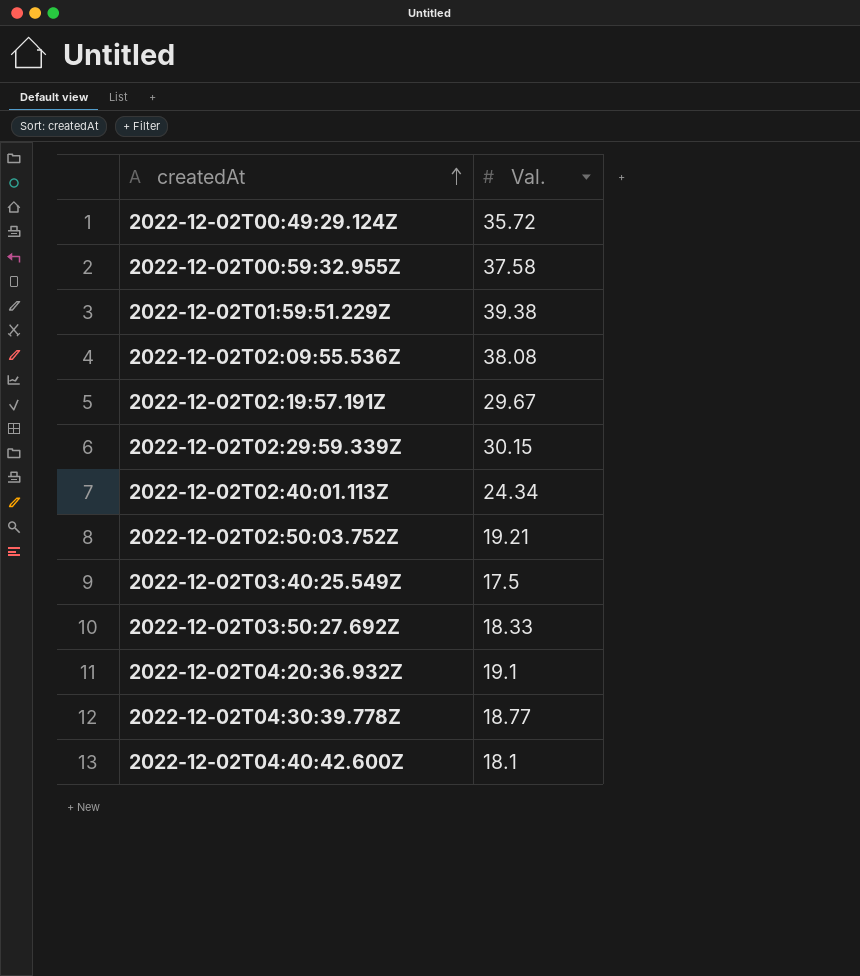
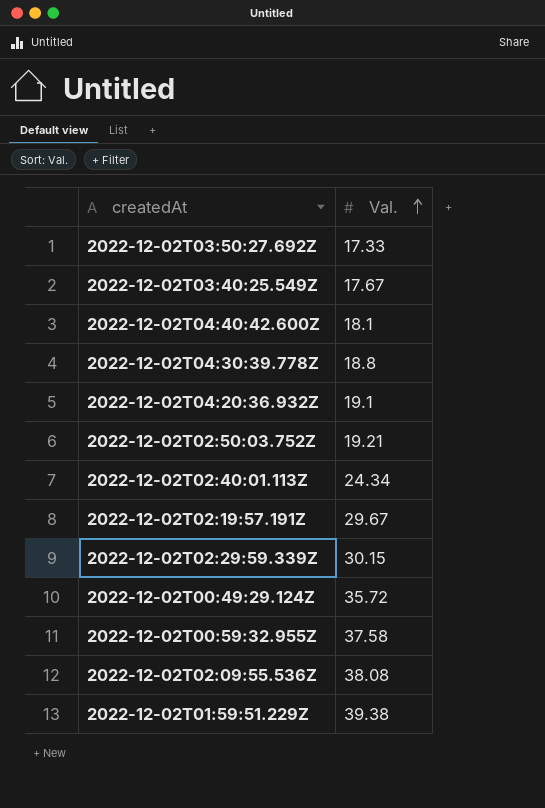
row order: createdAt ascending -> Val. ascending
2022-12-02T03:50:27.692Z | Val.: 18.33 -> 17.33
2022-12-02T03:40:25.549Z | Val.: 17.5 -> 17.67
2022-12-02T04:30:39.778Z | Val.: 18.77 -> 18.8

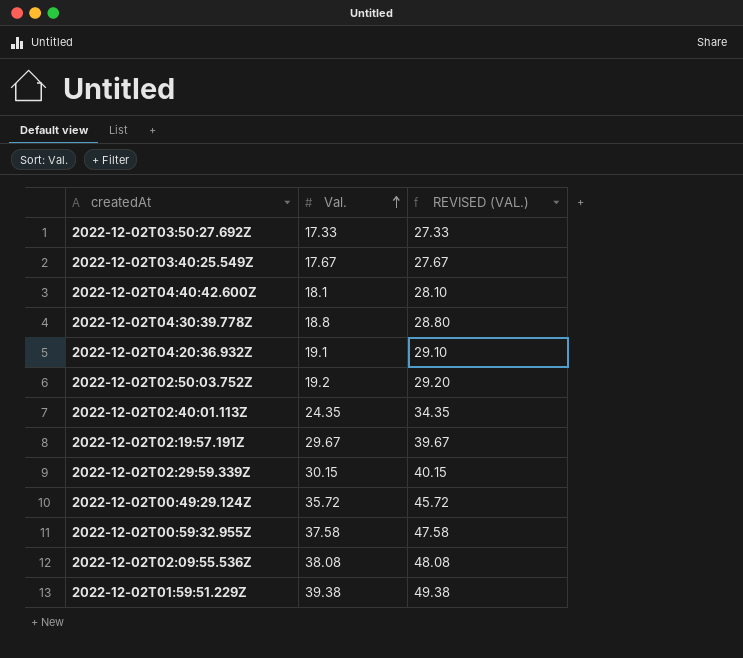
column REVISED (VAL.) | formula: none -> [Val.] + 10
2022-12-02T02:50:03.752Z | Val.: 19.21 -> 19.2
2022-12-02T02:40:01.113Z | Val.: 24.34 -> 24.35

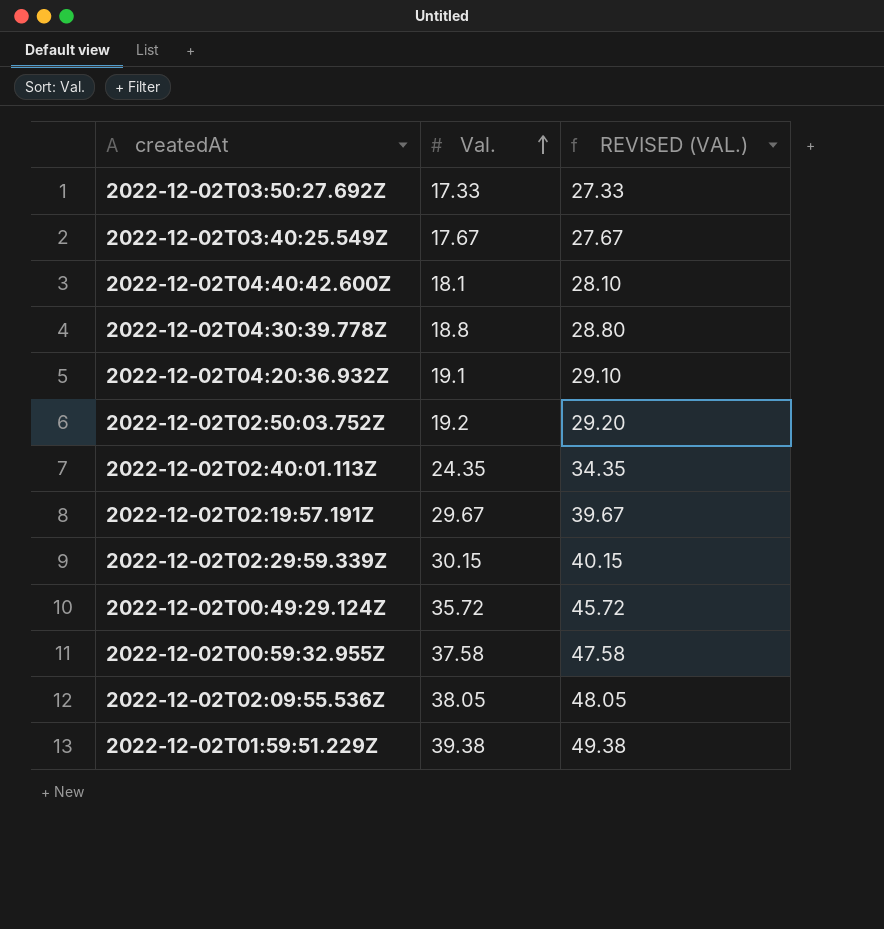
2022-12-02T02:09:55.536Z | Val.: 38.08 -> 38.05
2022-12-02T02:09:55.536Z | REVISED (VAL.): 48.08 -> 48.05

